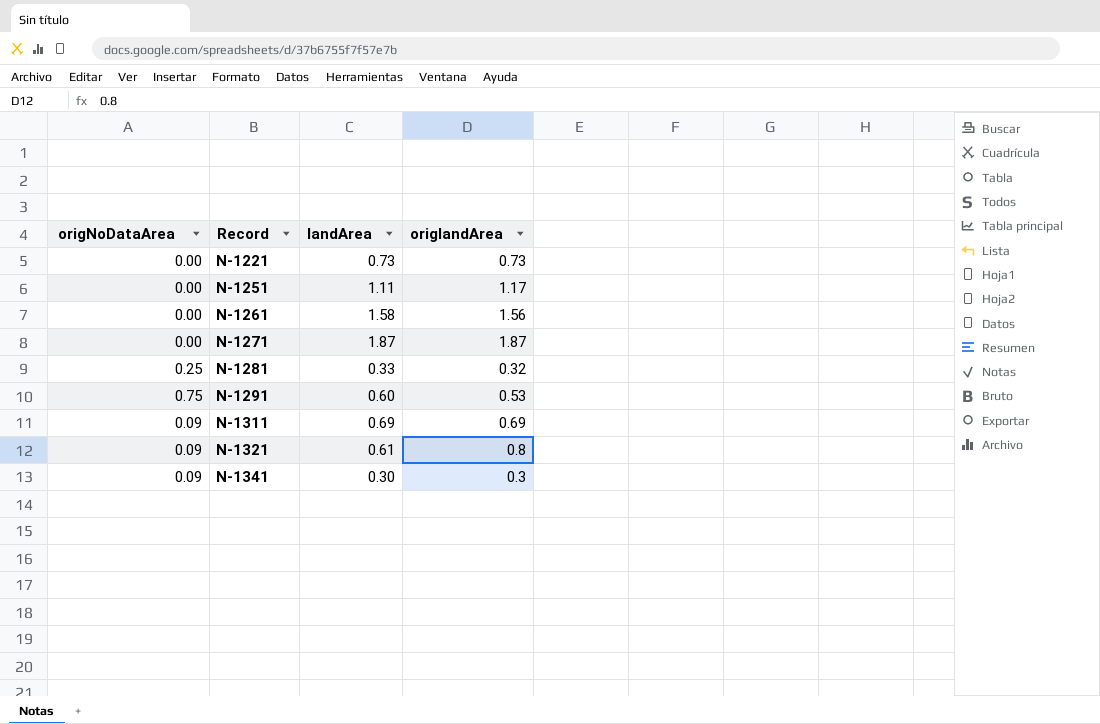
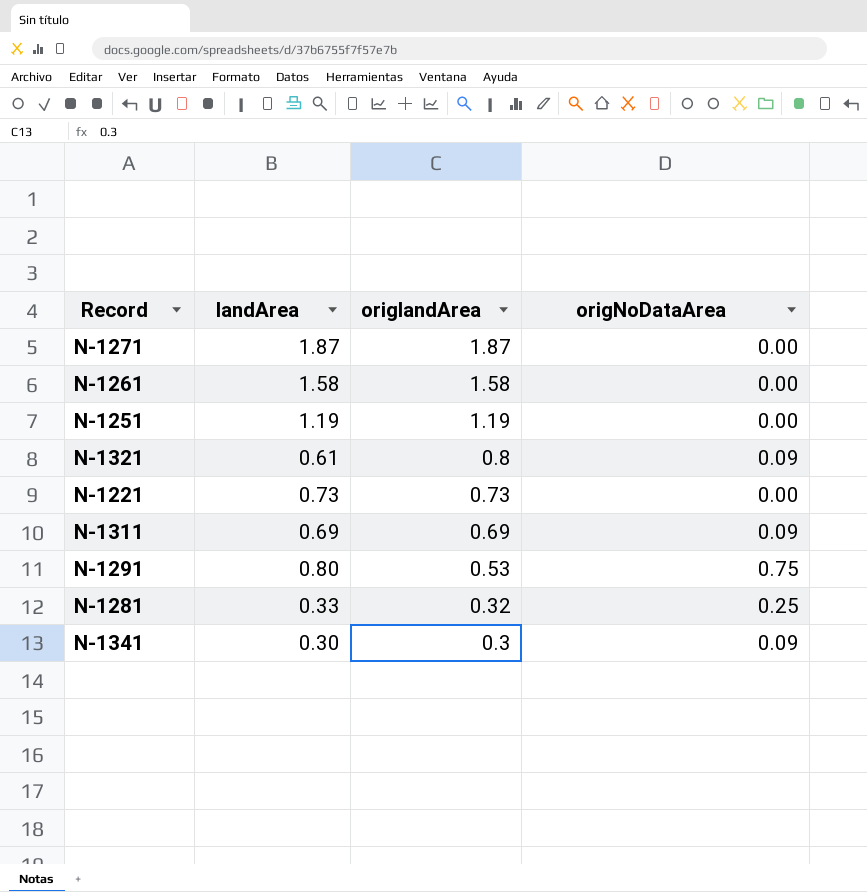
row order: Record ascending -> origlandArea descending
column origNoDataArea | position: 1 -> 4
N-1261 | origlandArea: 1.56 -> 1.58
N-1251 | landArea: 1.11 -> 1.19
N-1251 | origlandArea: 1.17 -> 1.19
N-1291 | landArea: 0.60 -> 0.80

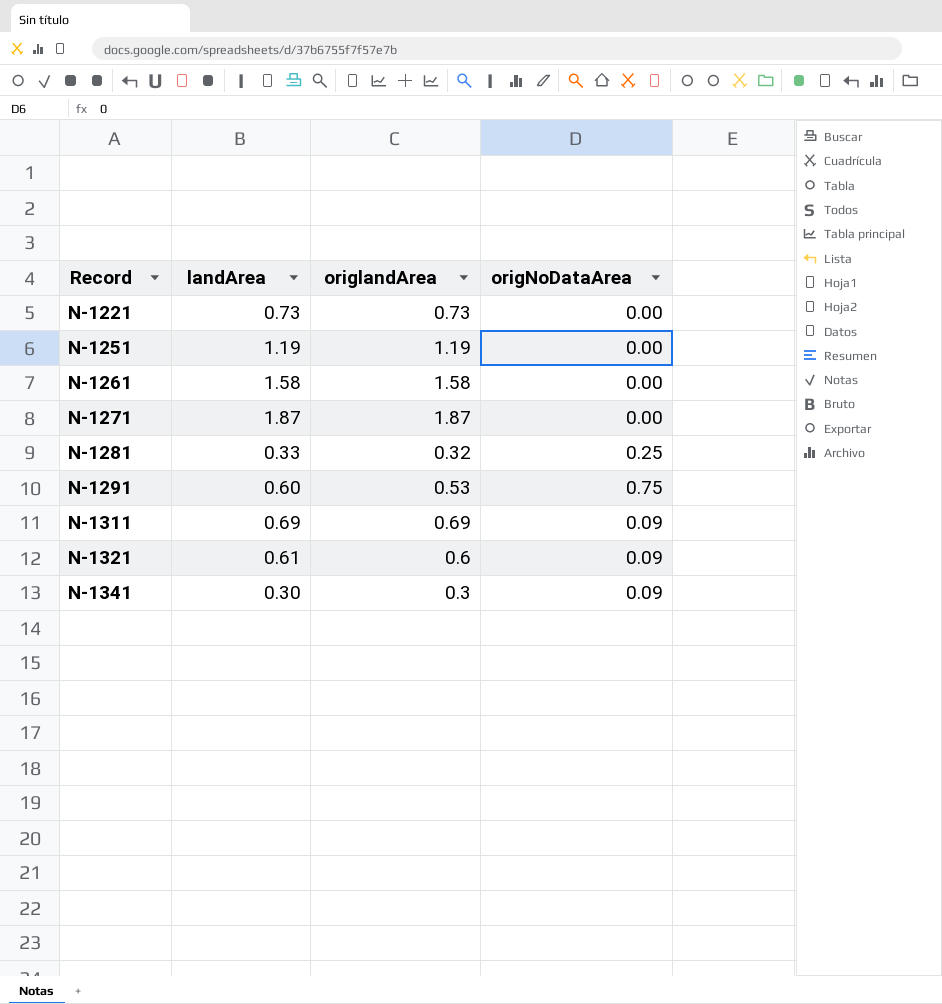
row order: origlandArea descending -> Record ascending
N-1291 | landArea: 0.80 -> 0.60
N-1321 | origlandArea: 0.8 -> 0.6

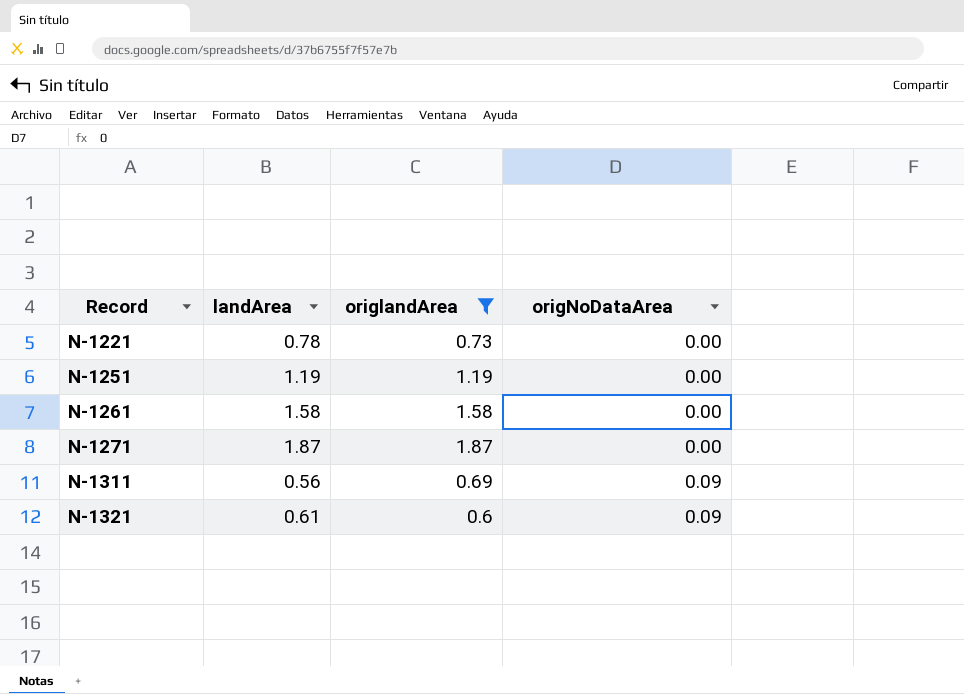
filter: none -> origlandArea >= 0.6
N-1221 | landArea: 0.73 -> 0.78
N-1311 | landArea: 0.69 -> 0.56

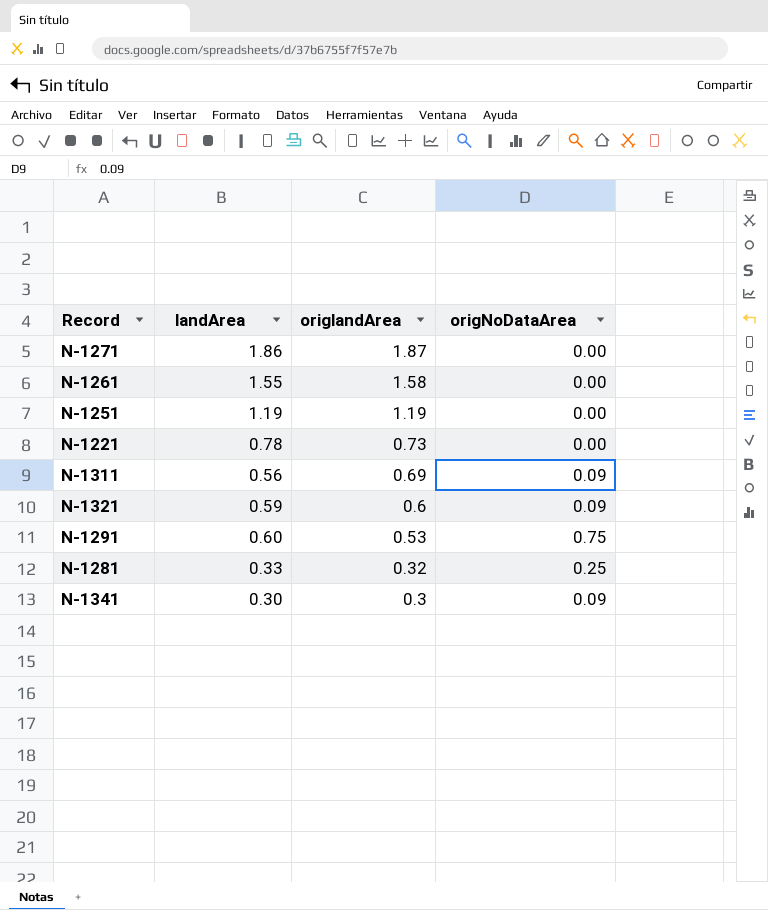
filter: origlandArea >= 0.6 -> none
row order: Record ascending -> origlandArea descending
N-1271 | landArea: 1.87 -> 1.86
N-1261 | landArea: 1.58 -> 1.55
N-1321 | landArea: 0.61 -> 0.59

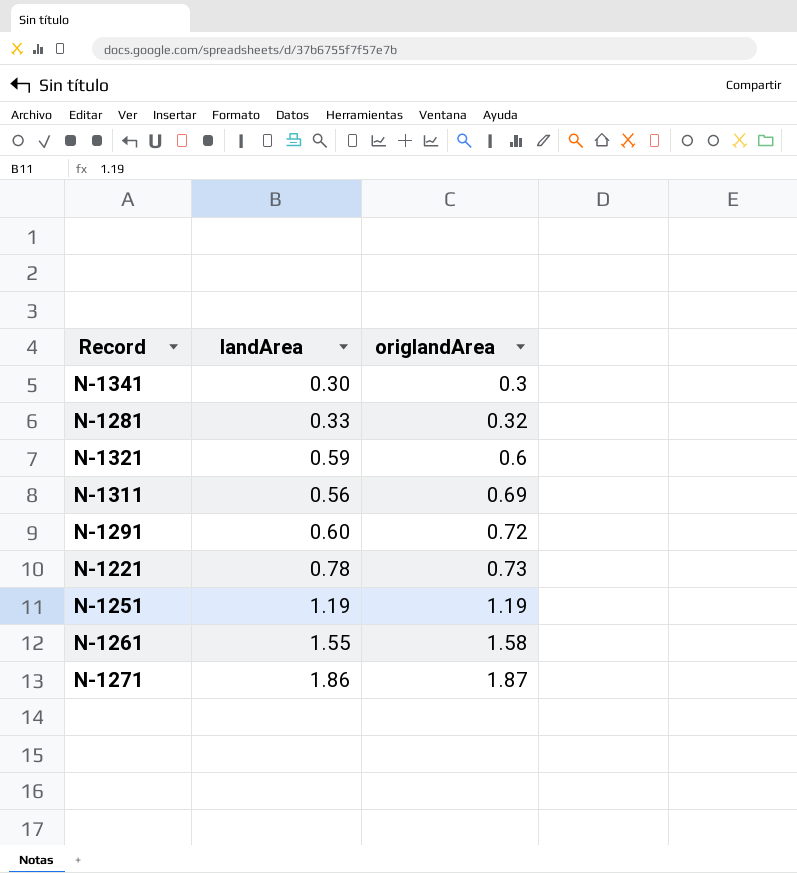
row order: origlandArea descending -> origlandArea ascending
column origNoDataArea | position: 4 -> none
N-1291 | origlandArea: 0.53 -> 0.72

